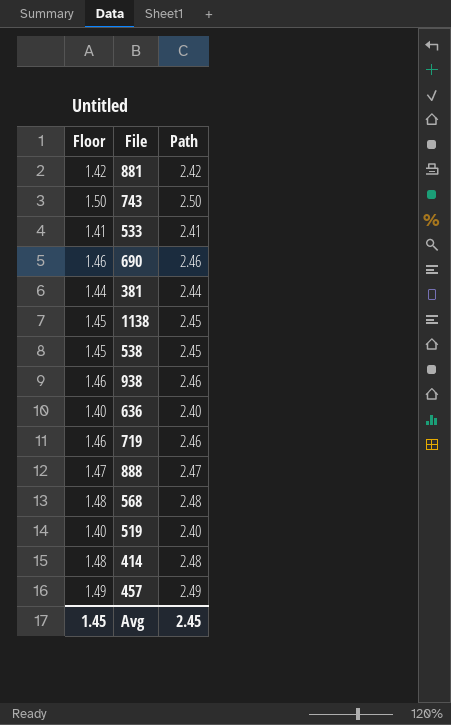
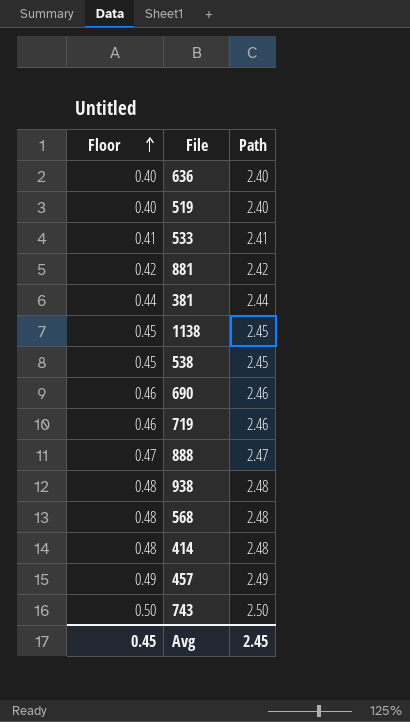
row order: none -> Floor ascending
column Floor | formula: [Path] - 1 -> [Path] - 2
938 | Path: 2.46 -> 2.48
Avg | Floor: 1.45 -> 0.45

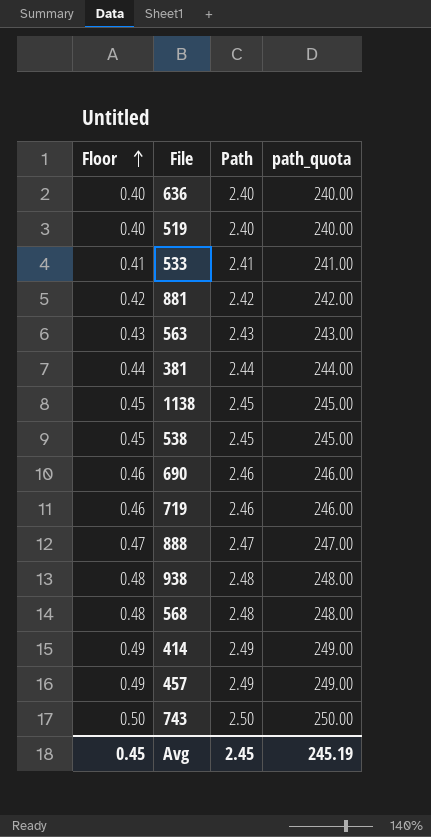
column path_quota | formula: none -> [Path] * 100
row 563: none -> 0.43 | 2.43 | 243.00
414 | Floor: 0.48 -> 0.49
414 | Path: 2.48 -> 2.49

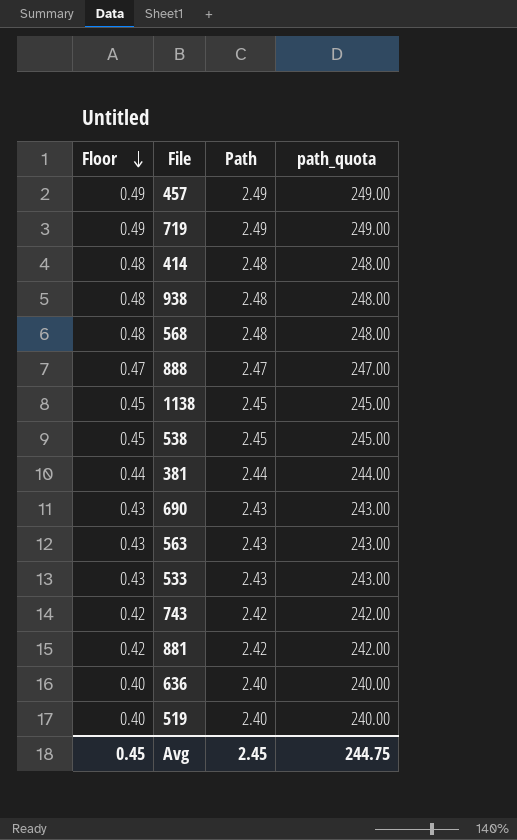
row order: Floor ascending -> Floor descending
719 | Floor: 0.46 -> 0.49
719 | Path: 2.46 -> 2.49
719 | path_quota: 246.00 -> 249.00
414 | Floor: 0.49 -> 0.48
414 | Path: 2.49 -> 2.48
414 | path_quota: 249.00 -> 248.00
690 | Floor: 0.46 -> 0.43
690 | Path: 2.46 -> 2.43
690 | path_quota: 246.00 -> 243.00
533 | Floor: 0.41 -> 0.43
533 | Path: 2.41 -> 2.43
533 | path_quota: 241.00 -> 243.00
743 | Floor: 0.50 -> 0.42
743 | Path: 2.50 -> 2.42
743 | path_quota: 250.00 -> 242.00
Avg | path_quota: 245.19 -> 244.75

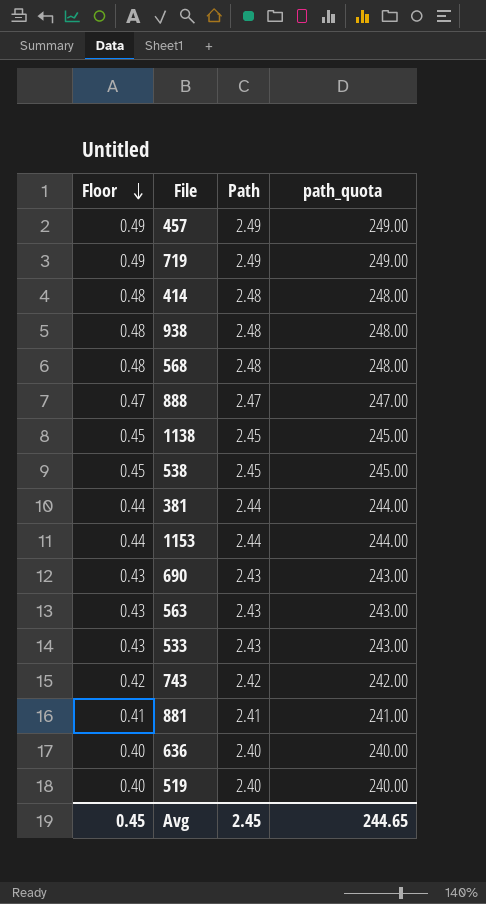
row 1153: none -> 0.44 | 2.44 | 244.00
881 | Floor: 0.42 -> 0.41
881 | Path: 2.42 -> 2.41
881 | path_quota: 242.00 -> 241.00
Avg | path_quota: 244.75 -> 244.65

